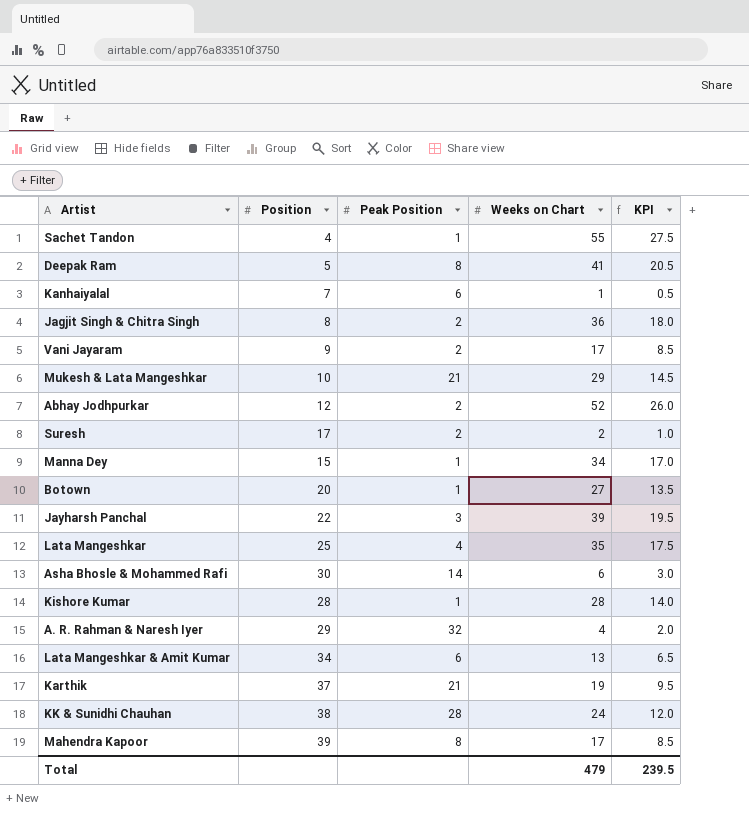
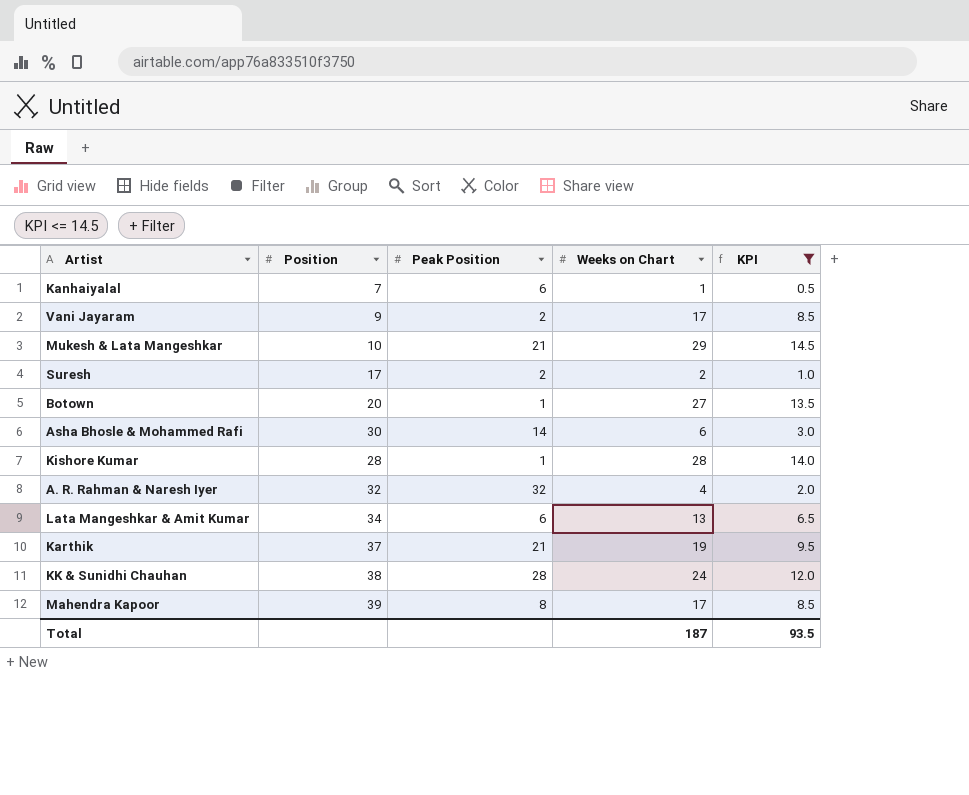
filter: none -> KPI <= 14.5
A. R. Rahman & Naresh Iyer | Position: 29 -> 32
Total | Weeks on Chart: 479 -> 187
Total | KPI: 239.5 -> 93.5

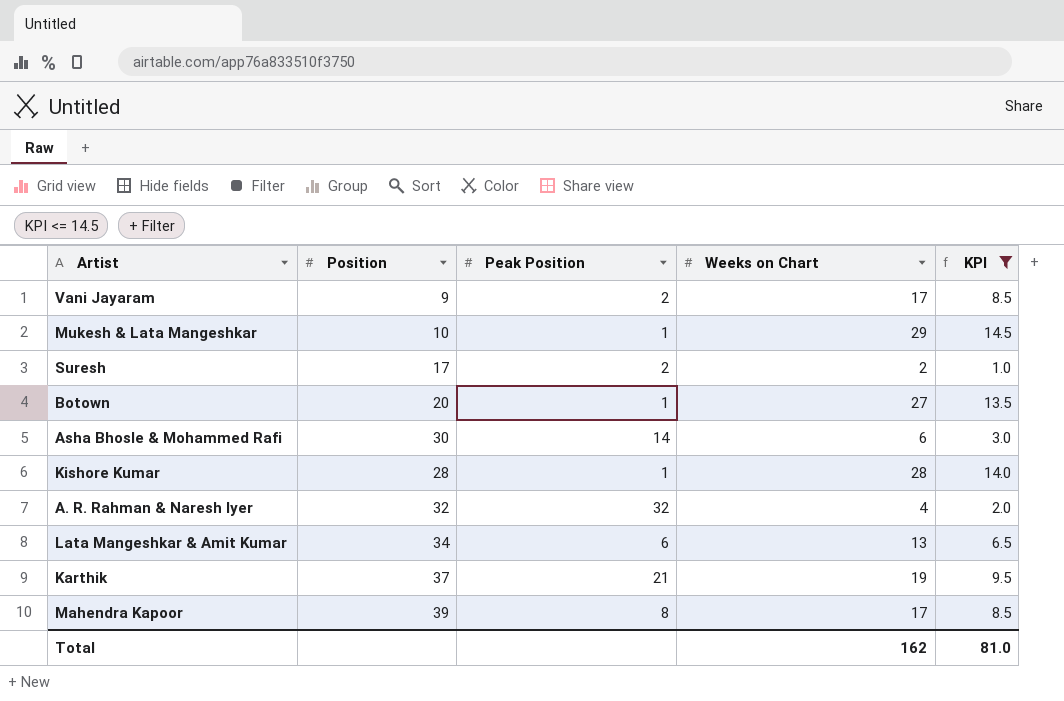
row Kanhaiyalal: 7 | 6 | 1 | 0.5 -> none
row KK & Sunidhi Chauhan: 38 | 28 | 24 | 12.0 -> none
Mukesh & Lata Mangeshkar | Peak Position: 21 -> 1
Total | Weeks on Chart: 187 -> 162
Total | KPI: 93.5 -> 81.0

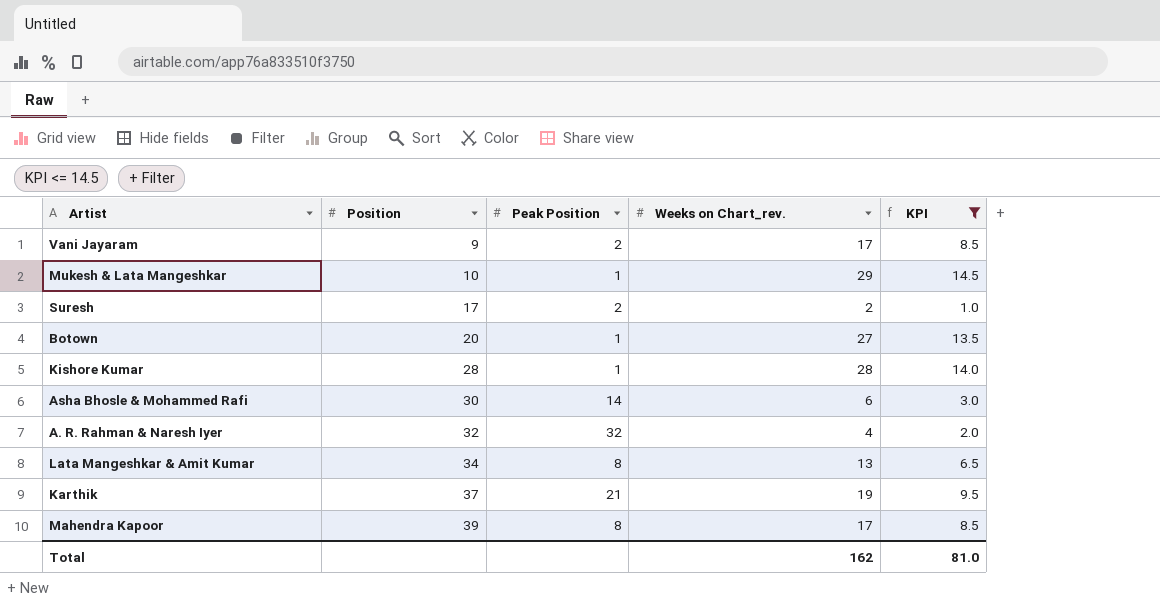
row order: none -> Position ascending
column name: Weeks on Chart -> Weeks on Chart_rev.
Lata Mangeshkar & Amit Kumar | Peak Position: 6 -> 8

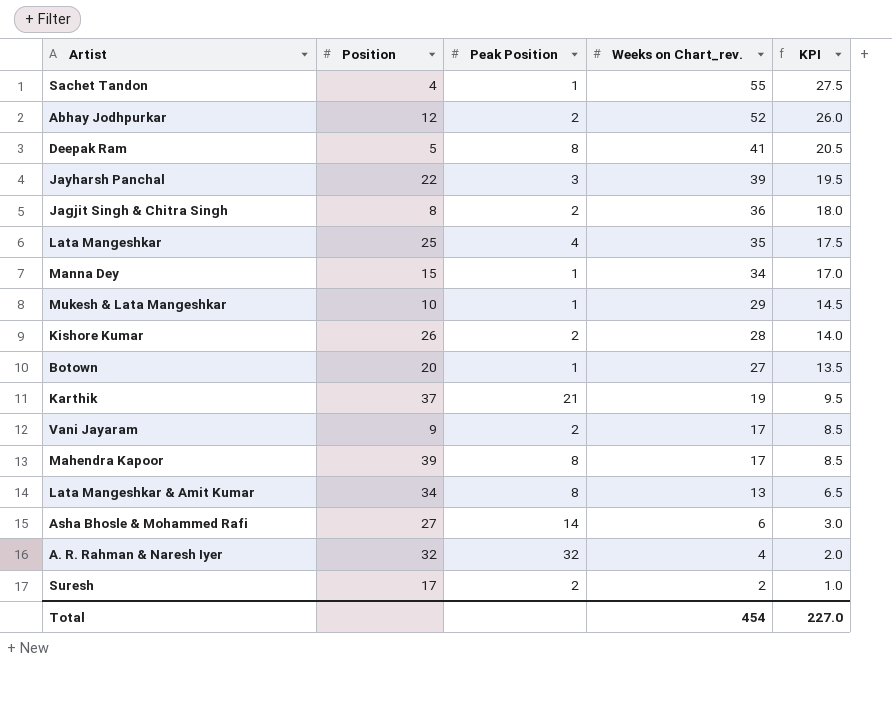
filter: KPI <= 14.5 -> none
row order: Position ascending -> Weeks on Chart_rev. descending
Kishore Kumar | Position: 28 -> 26
Kishore Kumar | Peak Position: 1 -> 2
Asha Bhosle & Mohammed Rafi | Position: 30 -> 27
Total | Weeks on Chart_rev.: 162 -> 454
Total | KPI: 81.0 -> 227.0

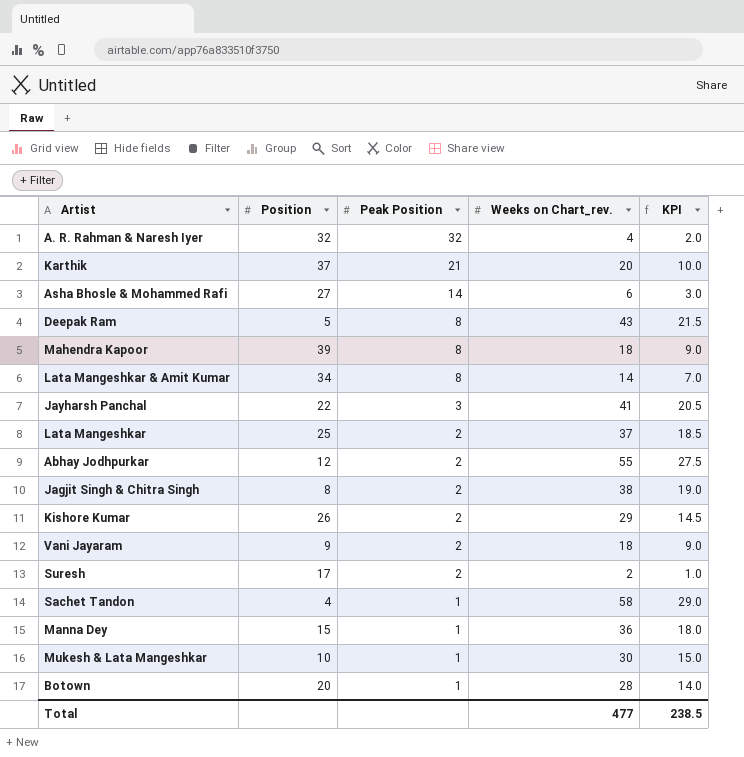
row order: Weeks on Chart_rev. descending -> Peak Position descending
Karthik | Weeks on Chart_rev.: 19 -> 20
Karthik | KPI: 9.5 -> 10.0
Deepak Ram | Weeks on Chart_rev.: 41 -> 43
Deepak Ram | KPI: 20.5 -> 21.5
Mahendra Kapoor | Weeks on Chart_rev.: 17 -> 18
Mahendra Kapoor | KPI: 8.5 -> 9.0
Lata Mangeshkar & Amit Kumar | Weeks on Chart_rev.: 13 -> 14
Lata Mangeshkar & Amit Kumar | KPI: 6.5 -> 7.0
Jayharsh Panchal | Weeks on Chart_rev.: 39 -> 41
Jayharsh Panchal | KPI: 19.5 -> 20.5
Lata Mangeshkar | Peak Position: 4 -> 2
Lata Mangeshkar | Weeks on Chart_rev.: 35 -> 37
Lata Mangeshkar | KPI: 17.5 -> 18.5
Abhay Jodhpurkar | Weeks on Chart_rev.: 52 -> 55
Abhay Jodhpurkar | KPI: 26.0 -> 27.5
Jagjit Singh & Chitra Singh | Weeks on Chart_rev.: 36 -> 38
Jagjit Singh & Chitra Singh | KPI: 18.0 -> 19.0
Kishore Kumar | Weeks on Chart_rev.: 28 -> 29
Kishore Kumar | KPI: 14.0 -> 14.5
Vani Jayaram | Weeks on Chart_rev.: 17 -> 18
Vani Jayaram | KPI: 8.5 -> 9.0
Sachet Tandon | Weeks on Chart_rev.: 55 -> 58
Sachet Tandon | KPI: 27.5 -> 29.0
Manna Dey | Weeks on Chart_rev.: 34 -> 36
Manna Dey | KPI: 17.0 -> 18.0
Mukesh & Lata Mangeshkar | Weeks on Chart_rev.: 29 -> 30
Mukesh & Lata Mangeshkar | KPI: 14.5 -> 15.0
Botown | Weeks on Chart_rev.: 27 -> 28
Botown | KPI: 13.5 -> 14.0
Total | Weeks on Chart_rev.: 454 -> 477
Total | KPI: 227.0 -> 238.5

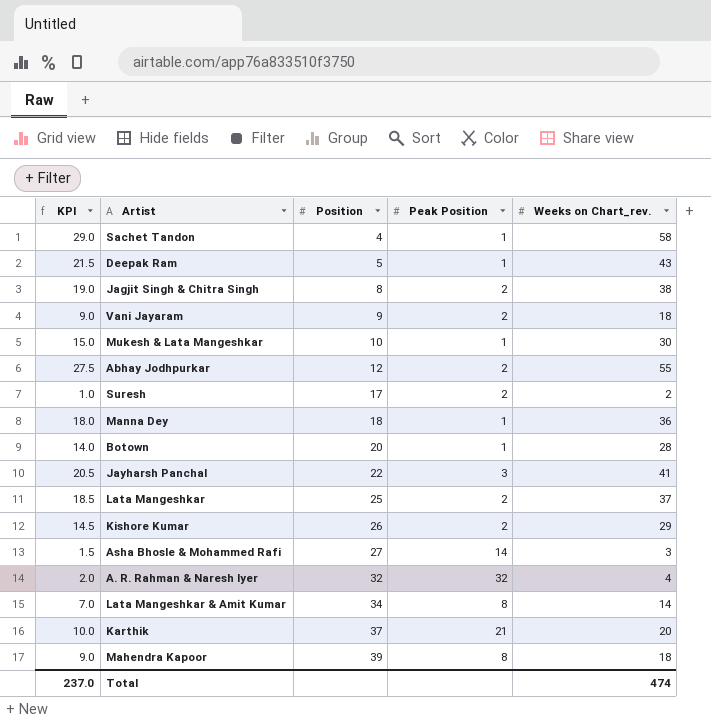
row order: Peak Position descending -> Position ascending
column KPI | position: 5 -> 1
Deepak Ram | Peak Position: 8 -> 1
Manna Dey | Position: 15 -> 18
Asha Bhosle & Mohammed Rafi | KPI: 3.0 -> 1.5
Asha Bhosle & Mohammed Rafi | Weeks on Chart_rev.: 6 -> 3
Total | KPI: 238.5 -> 237.0
Total | Weeks on Chart_rev.: 477 -> 474

